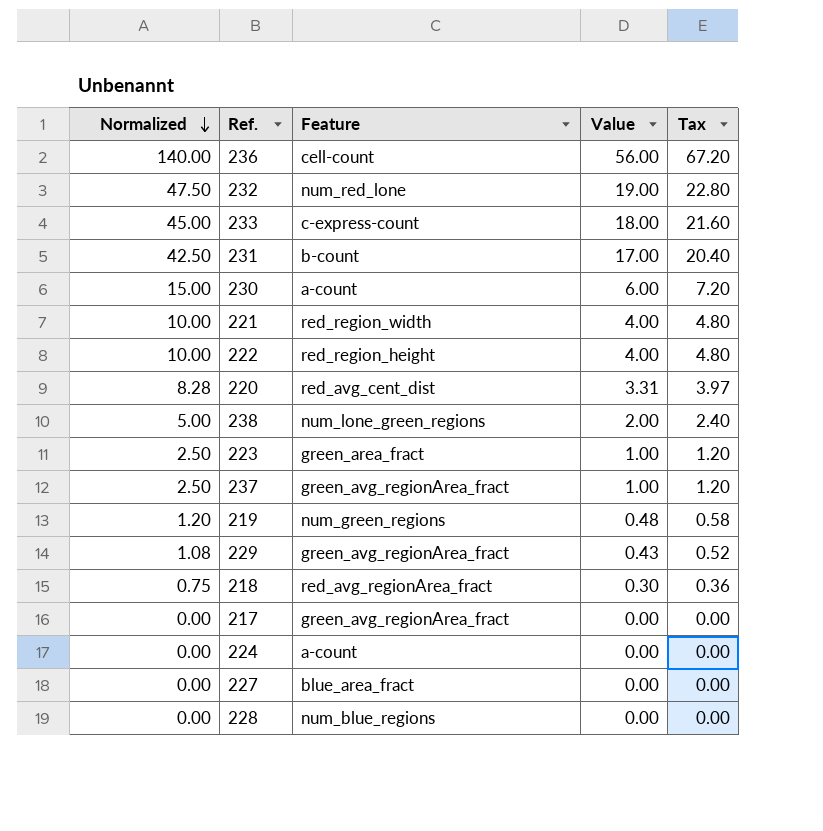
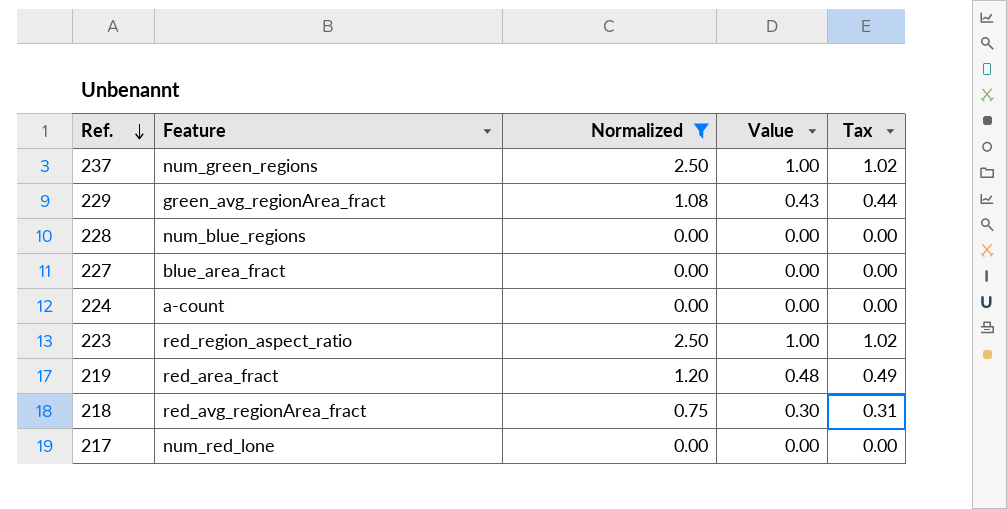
filter: none -> Normalized <= 2.50
row order: Normalized descending -> Ref. descending
column Normalized | position: 1 -> 3
column Tax | formula: [Value] * 1.2 -> [Value] * 1.02
237 | Feature: green_avg_regionArea_fract -> num_green_regions
223 | Feature: green_area_fract -> red_region_aspect_ratio
219 | Feature: num_green_regions -> red_area_fract
217 | Feature: green_avg_regionArea_fract -> num_red_lone

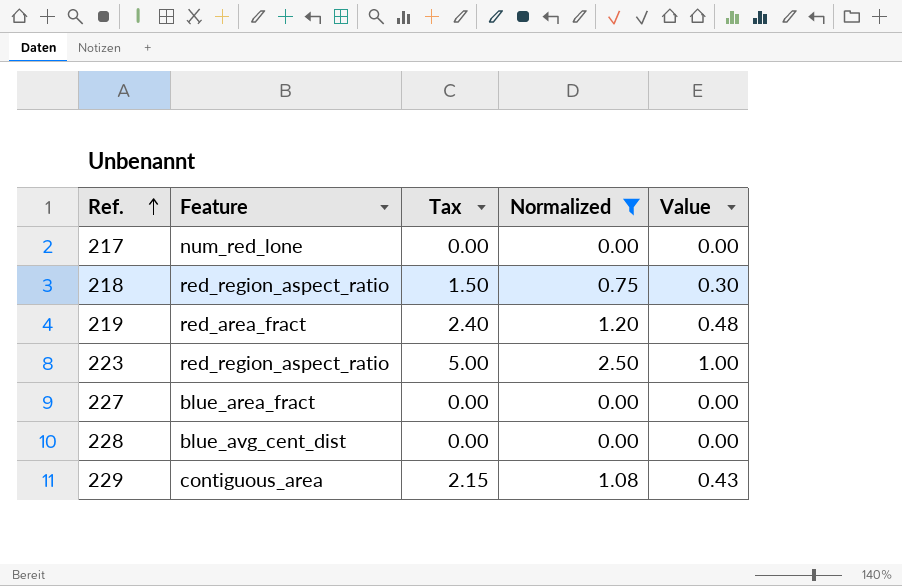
row order: Ref. descending -> Ref. ascending
column Tax | formula: [Value] * 1.02 -> [Value] * 5
column Tax | position: 5 -> 3
row 237: num_green_regions | 2.50 | 1.00 | 1.02 -> none
row 224: a-count | 0.00 | 0.00 | 0.00 -> none
218 | Feature: red_avg_regionArea_fract -> red_region_aspect_ratio
228 | Feature: num_blue_regions -> blue_avg_cent_dist
229 | Feature: green_avg_regionArea_fract -> contiguous_area

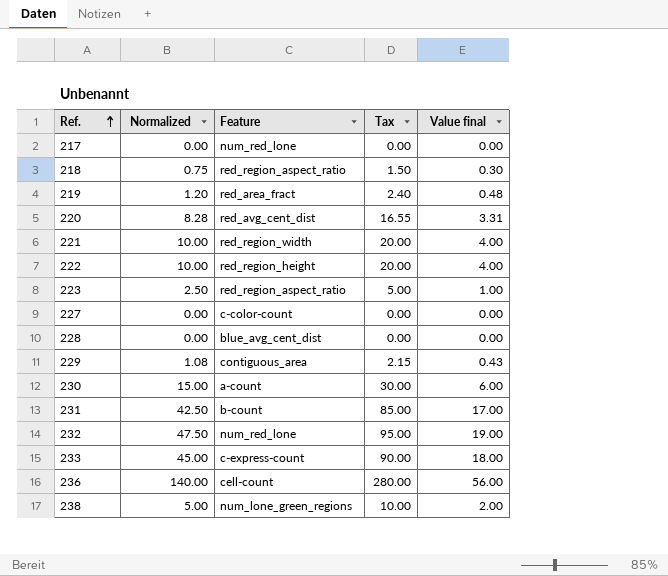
filter: Normalized <= 2.50 -> none
column Normalized | position: 4 -> 2
column name: Value -> Value final
227 | Feature: blue_area_fract -> c-color-count

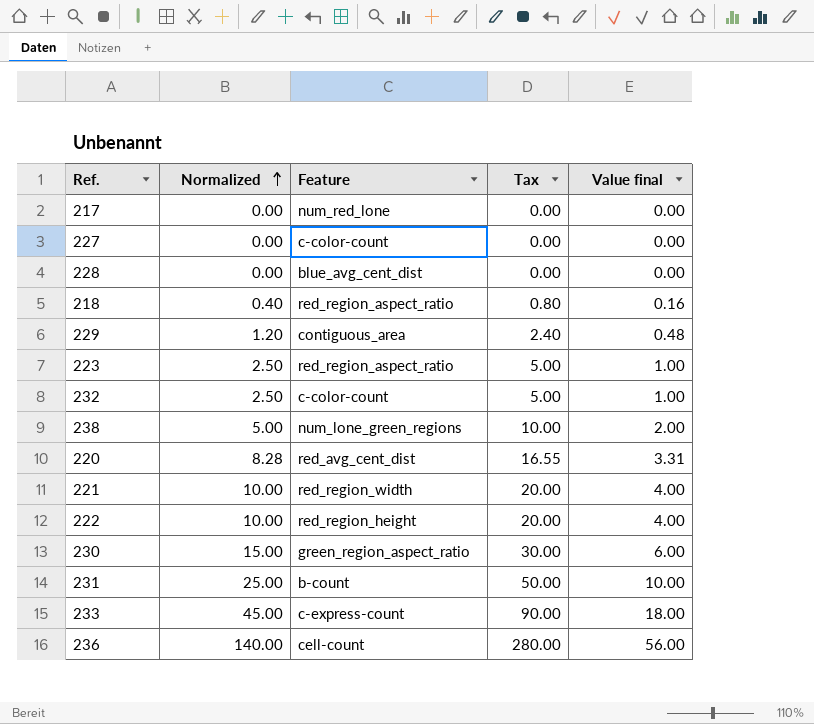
row order: Ref. ascending -> Normalized ascending
row 219: 1.20 | red_area_fract | 2.40 | 0.48 -> none
218 | Normalized: 0.75 -> 0.40
218 | Tax: 1.50 -> 0.80
218 | Value final: 0.30 -> 0.16
229 | Normalized: 1.08 -> 1.20
229 | Tax: 2.15 -> 2.40
229 | Value final: 0.43 -> 0.48
232 | Normalized: 47.50 -> 2.50
232 | Feature: num_red_lone -> c-color-count
232 | Tax: 95.00 -> 5.00
232 | Value final: 19.00 -> 1.00
230 | Feature: a-count -> green_region_aspect_ratio
231 | Normalized: 42.50 -> 25.00
231 | Tax: 85.00 -> 50.00
231 | Value final: 17.00 -> 10.00

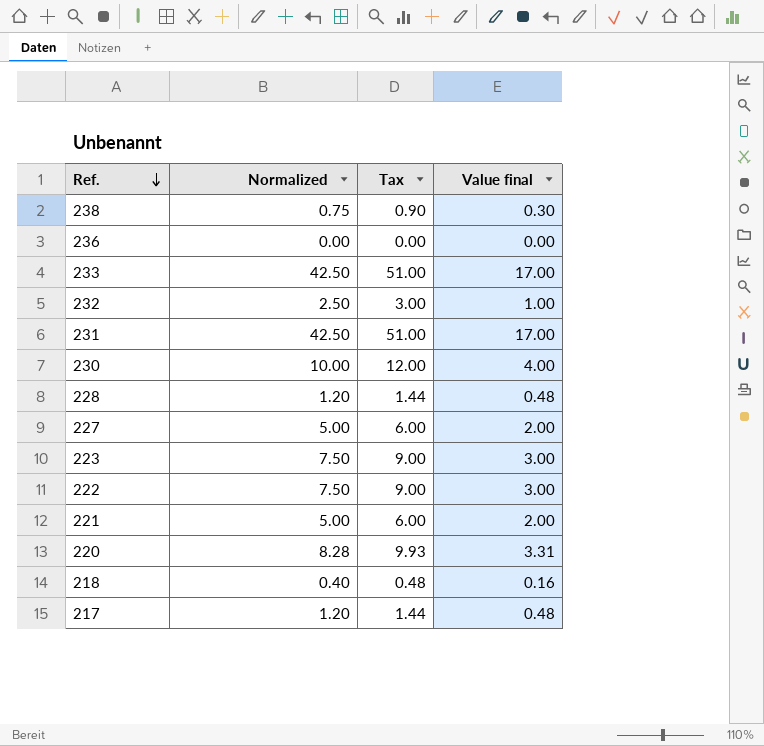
row order: Normalized ascending -> Ref. descending
column Feature | position: 3 -> none
column Tax | formula: [Value final] * 5 -> [Value final] * 3
row 229: 1.20 | contiguous_area | 2.40 | 0.48 -> none
238 | Normalized: 5.00 -> 0.75
238 | Value final: 2.00 -> 0.30
236 | Normalized: 140.00 -> 0.00
236 | Value final: 56.00 -> 0.00
233 | Normalized: 45.00 -> 42.50
233 | Value final: 18.00 -> 17.00
231 | Normalized: 25.00 -> 42.50
231 | Value final: 10.00 -> 17.00
230 | Normalized: 15.00 -> 10.00
230 | Value final: 6.00 -> 4.00
228 | Normalized: 0.00 -> 1.20
228 | Value final: 0.00 -> 0.48
227 | Normalized: 0.00 -> 5.00
227 | Value final: 0.00 -> 2.00
223 | Normalized: 2.50 -> 7.50
223 | Value final: 1.00 -> 3.00
222 | Normalized: 10.00 -> 7.50
222 | Value final: 4.00 -> 3.00
221 | Normalized: 10.00 -> 5.00
221 | Value final: 4.00 -> 2.00
217 | Normalized: 0.00 -> 1.20
217 | Value final: 0.00 -> 0.48

